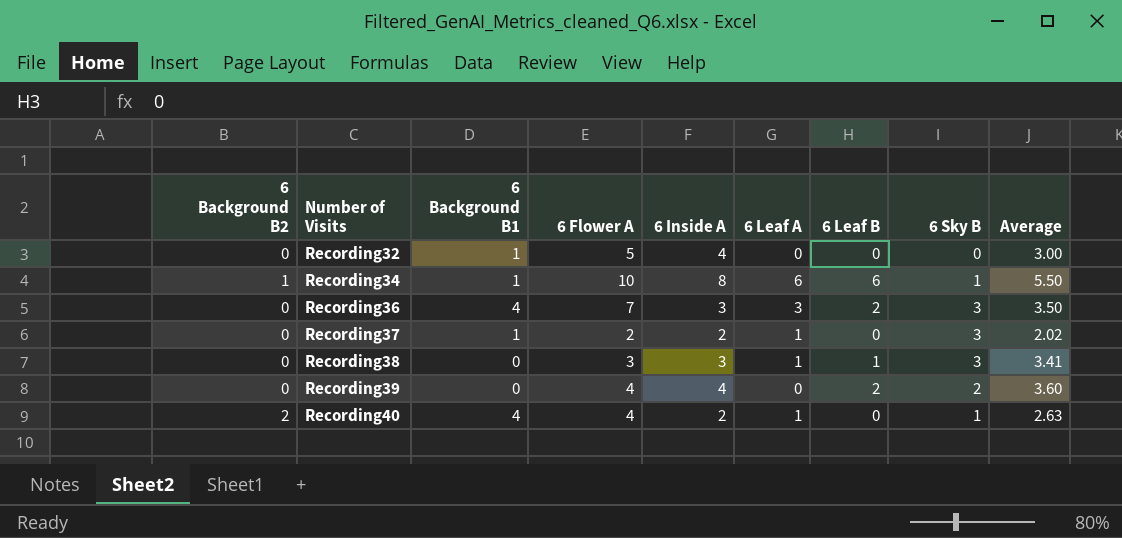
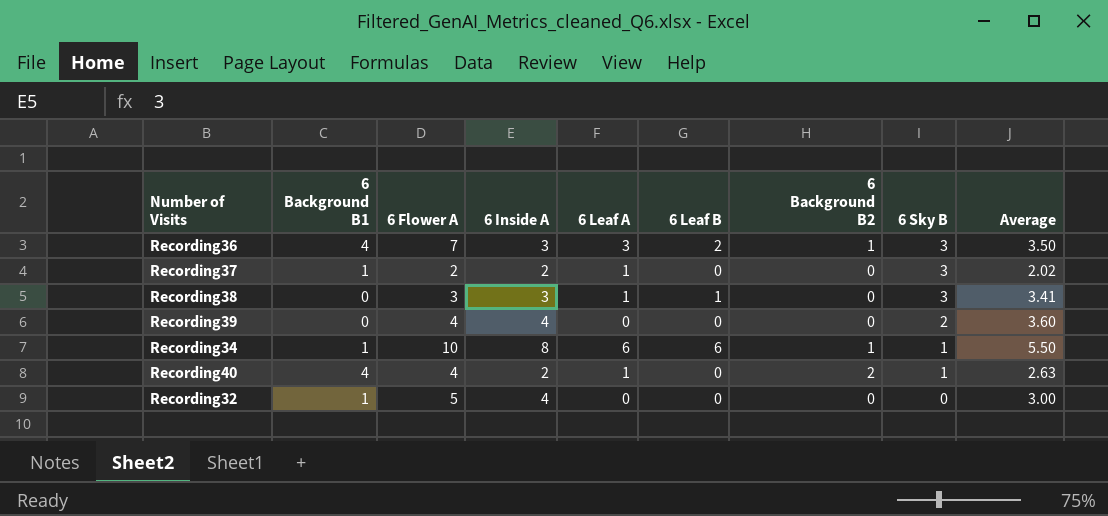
row order: Number of Visits ascending -> 6 Sky B descending
column 6 Background B2 | position: 1 -> 7
Recording36 | 6 Background B2: 0 -> 1
Recording39 | 6 Leaf B: 2 -> 0

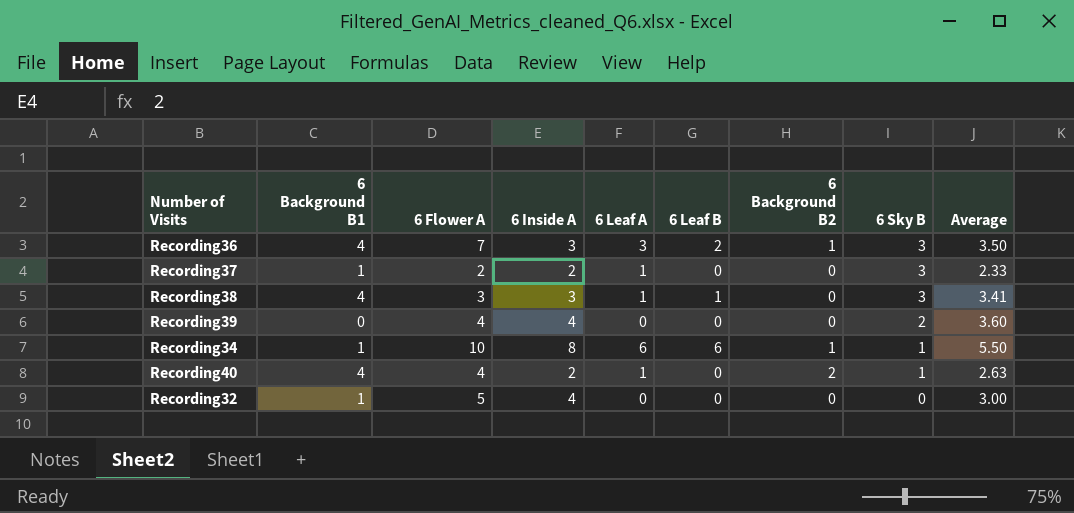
Recording37 | Average: 2.02 -> 2.33
Recording38 | 6 Background B1: 0 -> 4

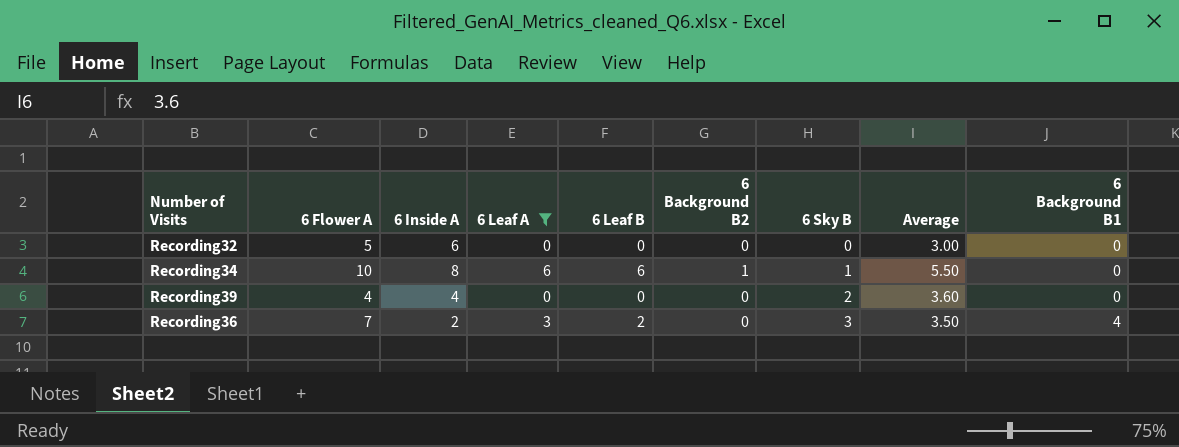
filter: none -> 6 Leaf A != 1
row order: 6 Sky B descending -> 6 Sky B ascending
column 6 Background B1 | position: 2 -> 9
Recording32 | 6 Inside A: 4 -> 6
Recording32 | 6 Background B1: 1 -> 0
Recording34 | 6 Background B1: 1 -> 0
Recording36 | 6 Inside A: 3 -> 2
Recording36 | 6 Background B2: 1 -> 0

